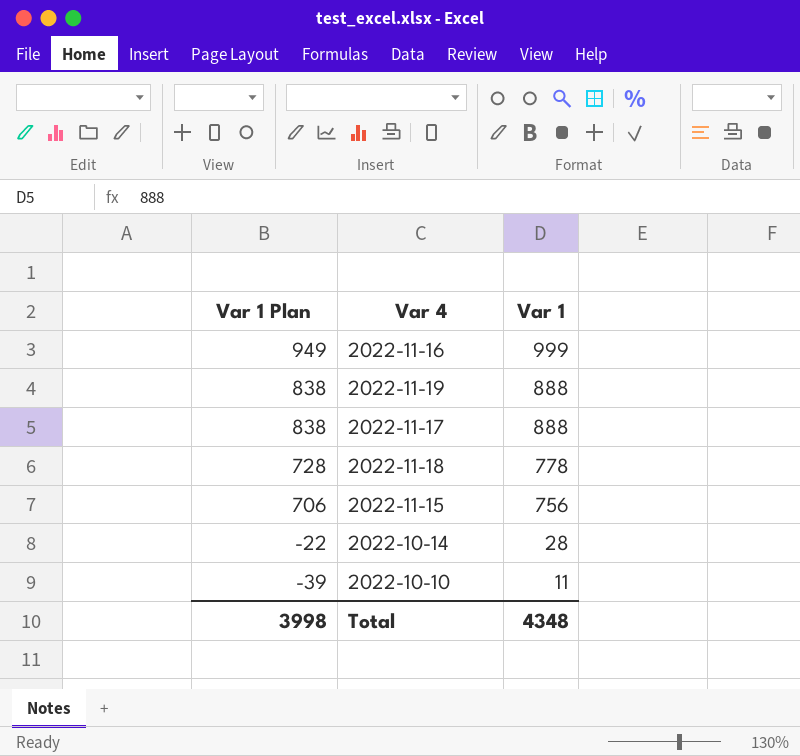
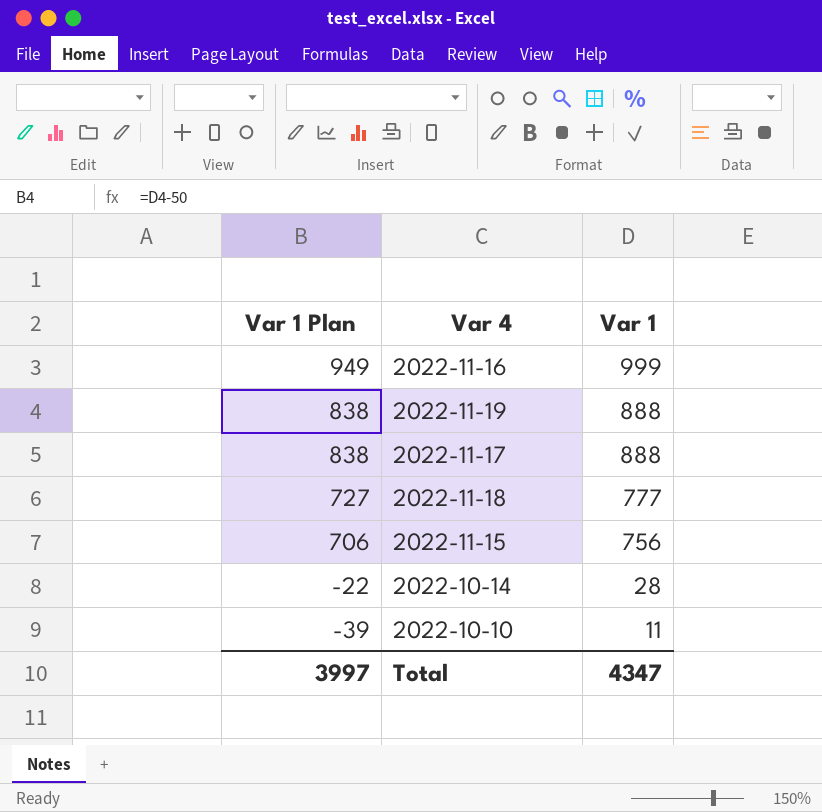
2022-11-18 | Var 1 Plan: 728 -> 727
2022-11-18 | Var 1: 778 -> 777
Total | Var 1 Plan: 3998 -> 3997
Total | Var 1: 4348 -> 4347

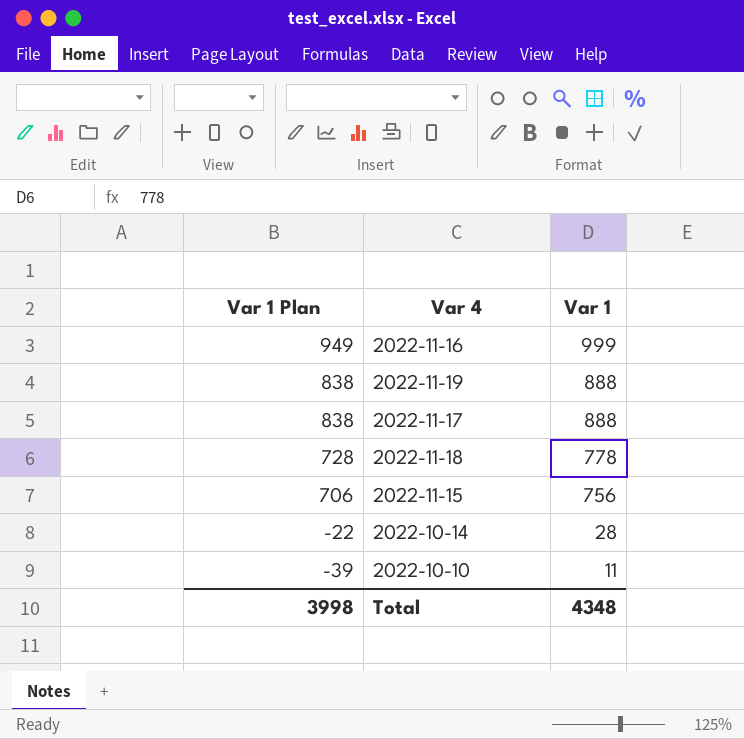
2022-11-18 | Var 1 Plan: 727 -> 728
2022-11-18 | Var 1: 777 -> 778
Total | Var 1 Plan: 3997 -> 3998
Total | Var 1: 4347 -> 4348

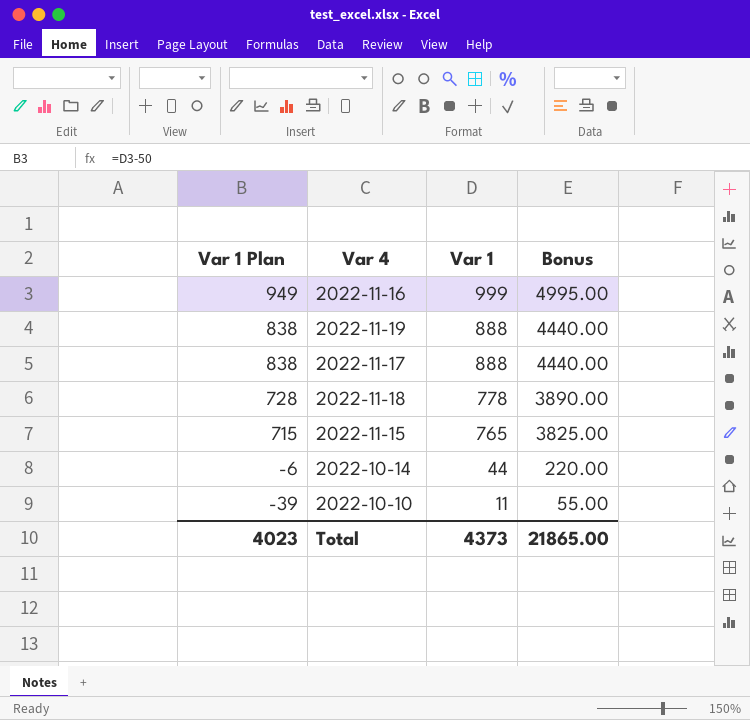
column Bonus | formula: none -> [Var 1] * 5
2022-11-15 | Var 1 Plan: 706 -> 715
2022-11-15 | Var 1: 756 -> 765
2022-10-14 | Var 1 Plan: -22 -> -6
2022-10-14 | Var 1: 28 -> 44
Total | Var 1 Plan: 3998 -> 4023
Total | Var 1: 4348 -> 4373

